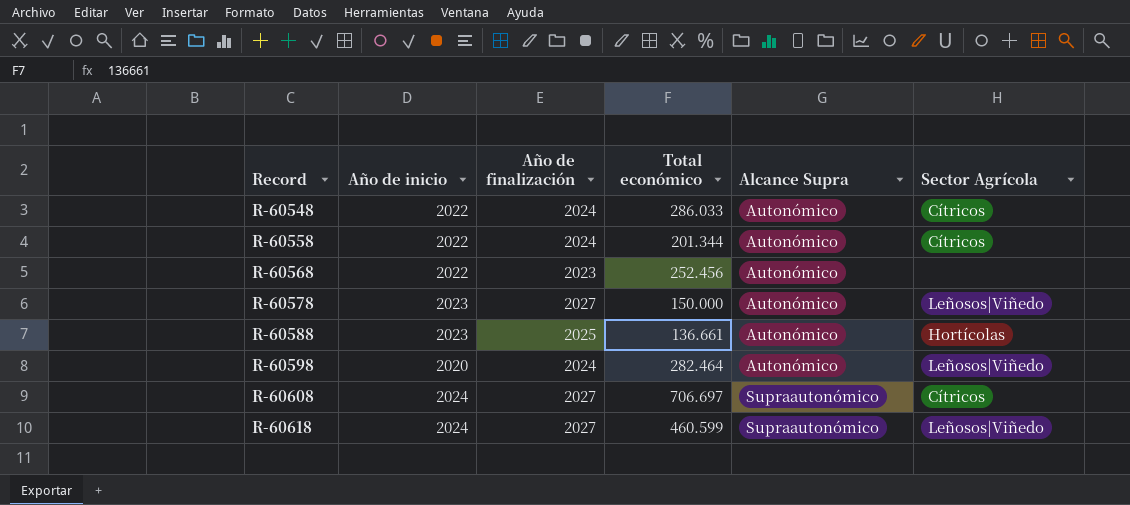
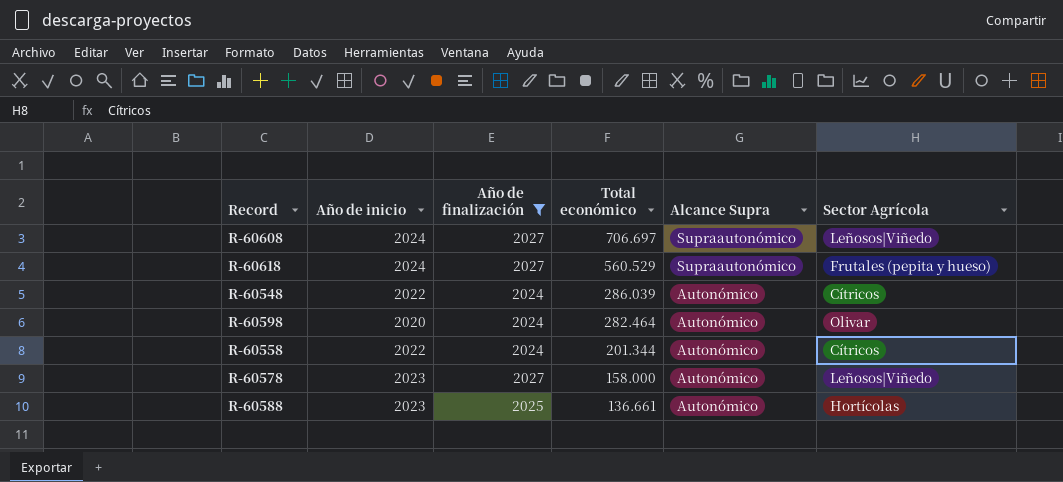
filter: none -> Año de finalización != 2023
row order: Record ascending -> Total económico descending
R-60608 | Sector Agrícola: Cítricos -> Leñosos|Viñedo
R-60618 | Total económico: 460.599 -> 560.529
R-60618 | Sector Agrícola: Leñosos|Viñedo -> Frutales (pepita y hueso)
R-60548 | Total económico: 286.033 -> 286.039
R-60598 | Sector Agrícola: Leñosos|Viñedo -> Olivar
R-60578 | Total económico: 150.000 -> 158.000

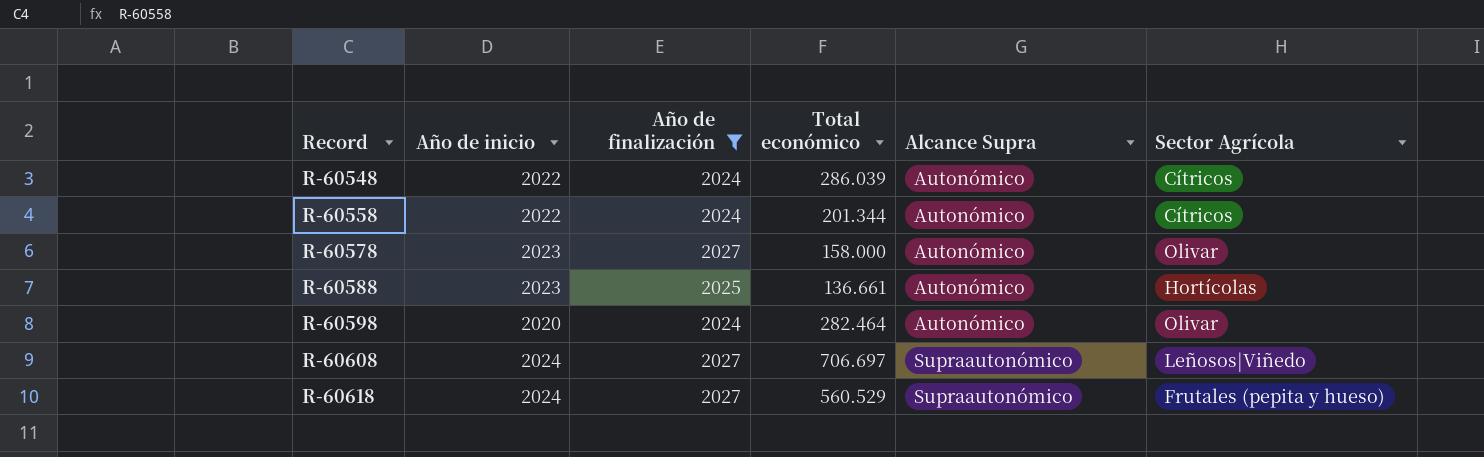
row order: Total económico descending -> Record ascending
R-60578 | Sector Agrícola: Leñosos|Viñedo -> Olivar

